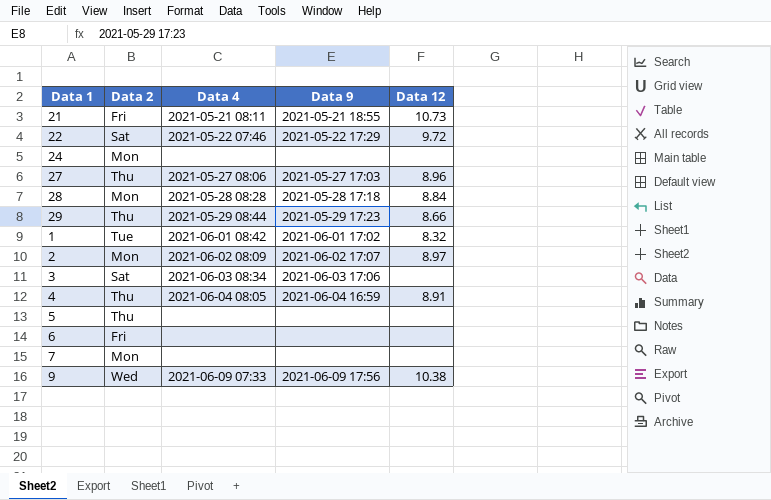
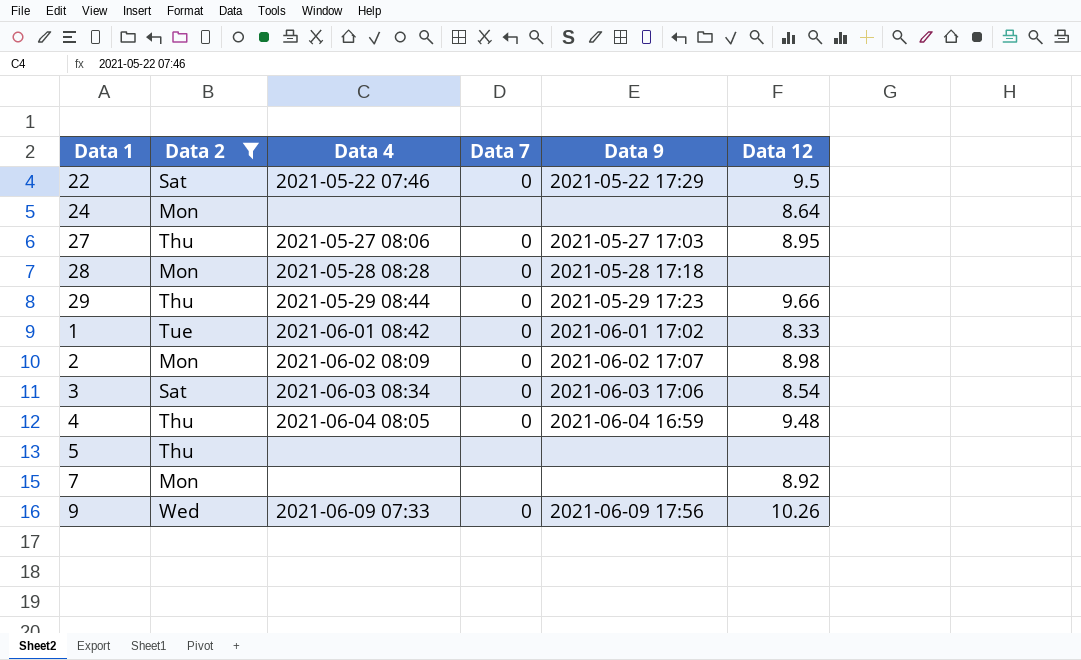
filter: none -> Data 2 != Fri
column Data 7 | position: none -> 4
22 | Data 12: 9.72 -> 9.5
24 | Data 12: none -> 8.64
27 | Data 12: 8.96 -> 8.95
28 | Data 12: 8.84 -> none
29 | Data 12: 8.66 -> 9.66
1 | Data 12: 8.32 -> 8.33
2 | Data 12: 8.97 -> 8.98
3 | Data 12: none -> 8.54
4 | Data 12: 8.91 -> 9.48
7 | Data 12: none -> 8.92
9 | Data 12: 10.38 -> 10.26

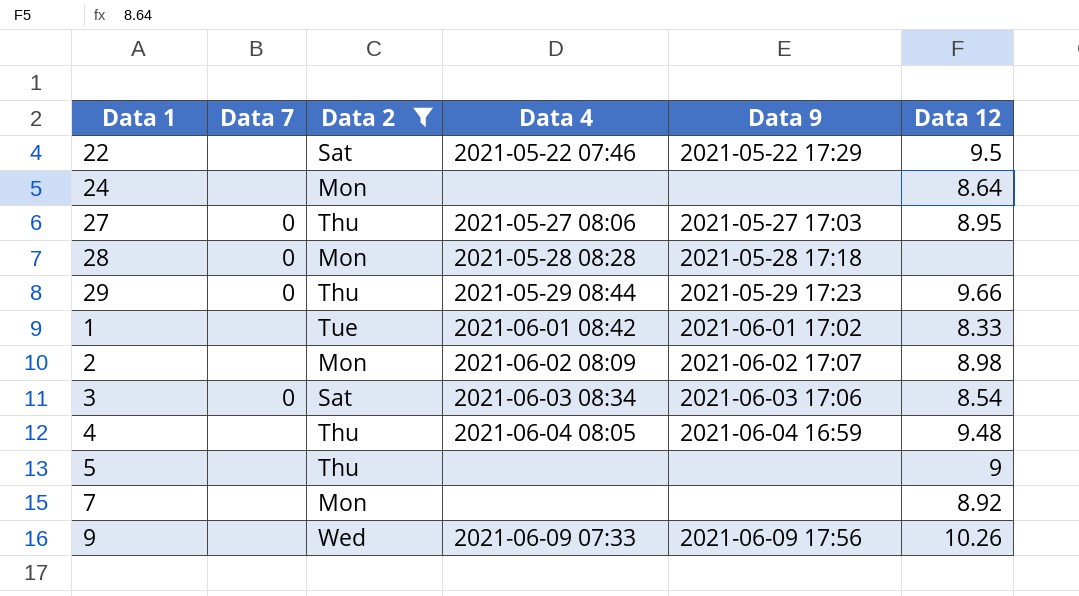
column Data 7 | position: 4 -> 2
22 | Data 7: 0 -> none
1 | Data 7: 0 -> none
2 | Data 7: 0 -> none
4 | Data 7: 0 -> none
5 | Data 12: none -> 9
9 | Data 7: 0 -> none

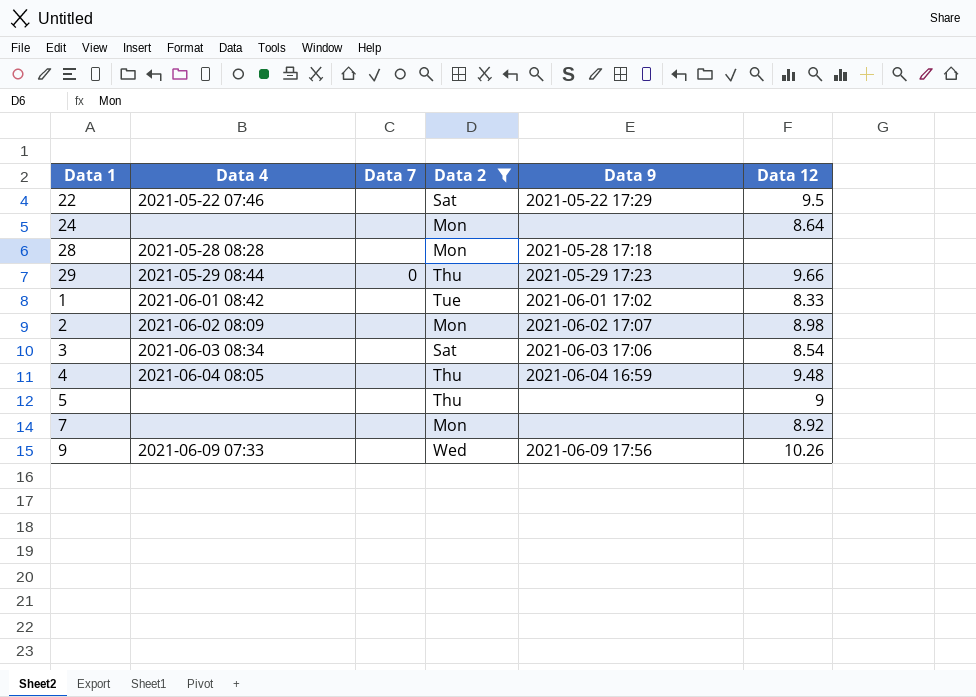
column Data 4 | position: 4 -> 2
row 27: 0 | Thu | 2021-05-27 08:06 | 2021-05-27 17:03 | 8.95 -> none
28 | Data 7: 0 -> none
3 | Data 7: 0 -> none

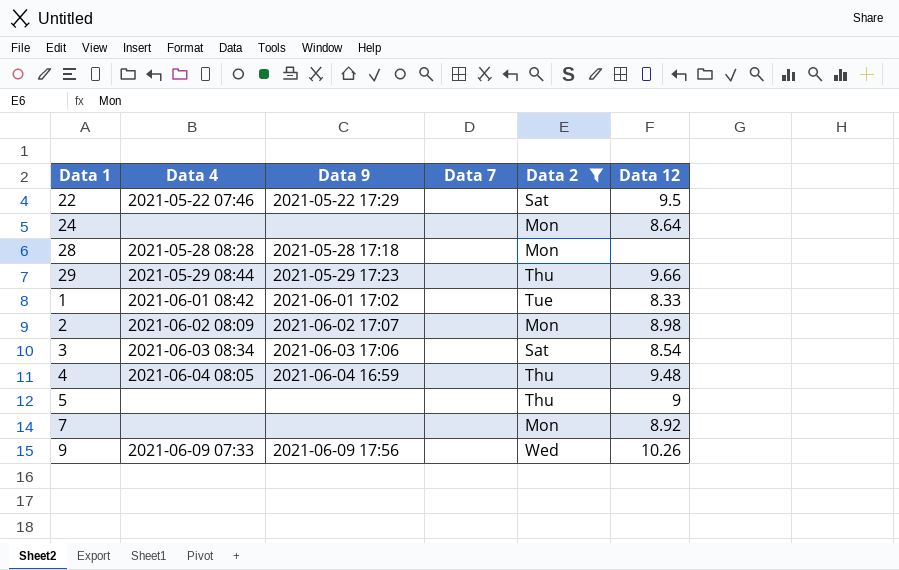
column Data 9 | position: 5 -> 3
29 | Data 7: 0 -> none

